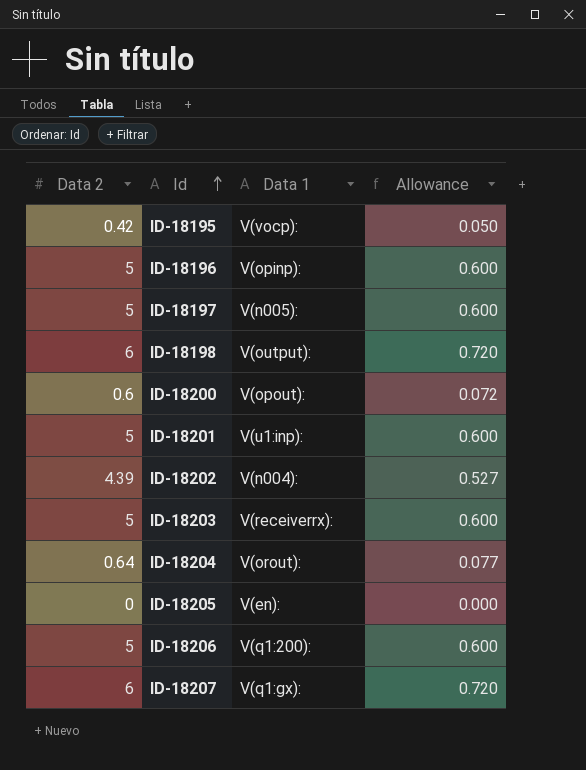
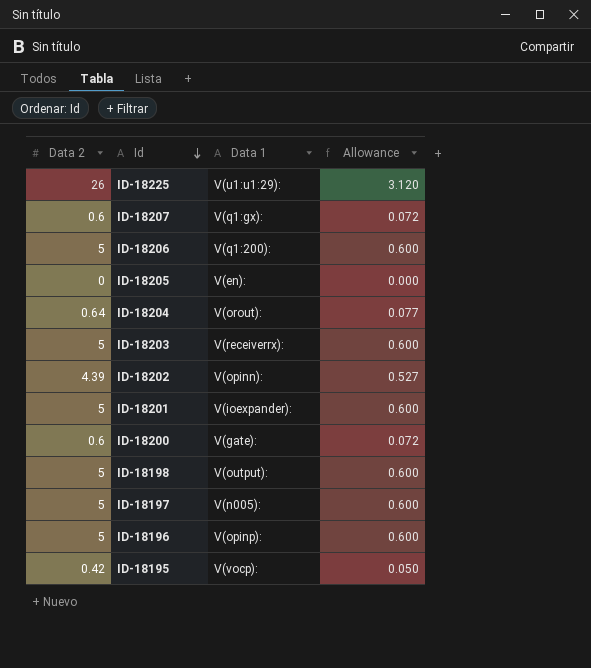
row order: Id ascending -> Id descending
row ID-18225: none -> 26 | V(u1:u1:29): | 3.120
ID-18207 | Data 2: 6 -> 0.6
ID-18207 | Allowance: 0.720 -> 0.072
ID-18202 | Data 1: V(n004): -> V(opinn):
ID-18201 | Data 1: V(u1:inp): -> V(ioexpander):
ID-18200 | Data 1: V(opout): -> V(gate):
ID-18198 | Data 2: 6 -> 5
ID-18198 | Allowance: 0.720 -> 0.600

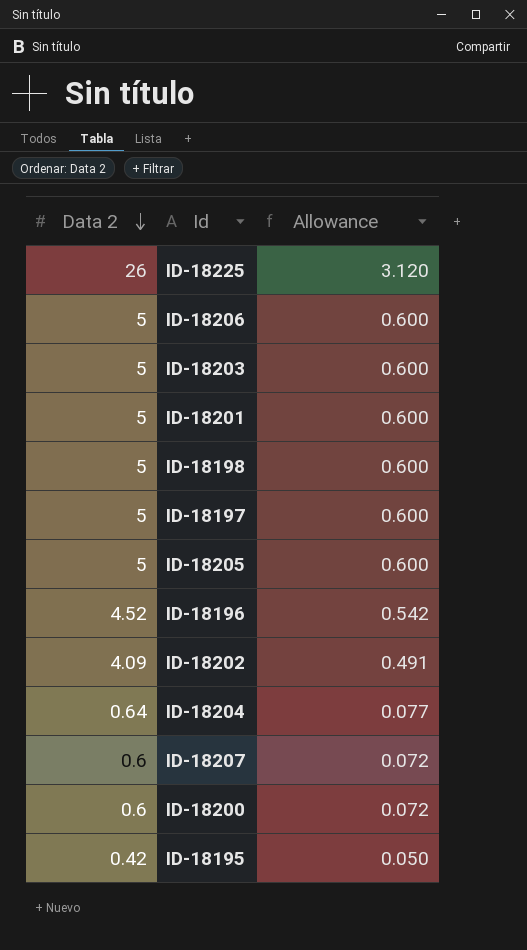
row order: Id descending -> Data 2 descending
column Data 1 | position: 3 -> none
ID-18205 | Data 2: 0 -> 5
ID-18205 | Allowance: 0.000 -> 0.600
ID-18196 | Data 2: 5 -> 4.52
ID-18196 | Allowance: 0.600 -> 0.542
ID-18202 | Data 2: 4.39 -> 4.09
ID-18202 | Allowance: 0.527 -> 0.491

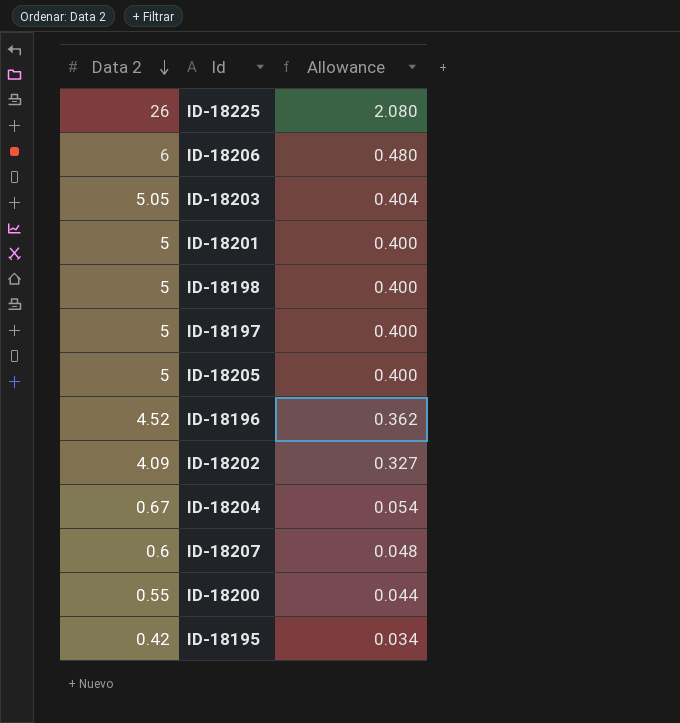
column Allowance | formula: [Data 2] * 0.12 -> [Data 2] * 0.08
ID-18206 | Data 2: 5 -> 6
ID-18203 | Data 2: 5 -> 5.05
ID-18204 | Data 2: 0.64 -> 0.67
ID-18200 | Data 2: 0.6 -> 0.55

